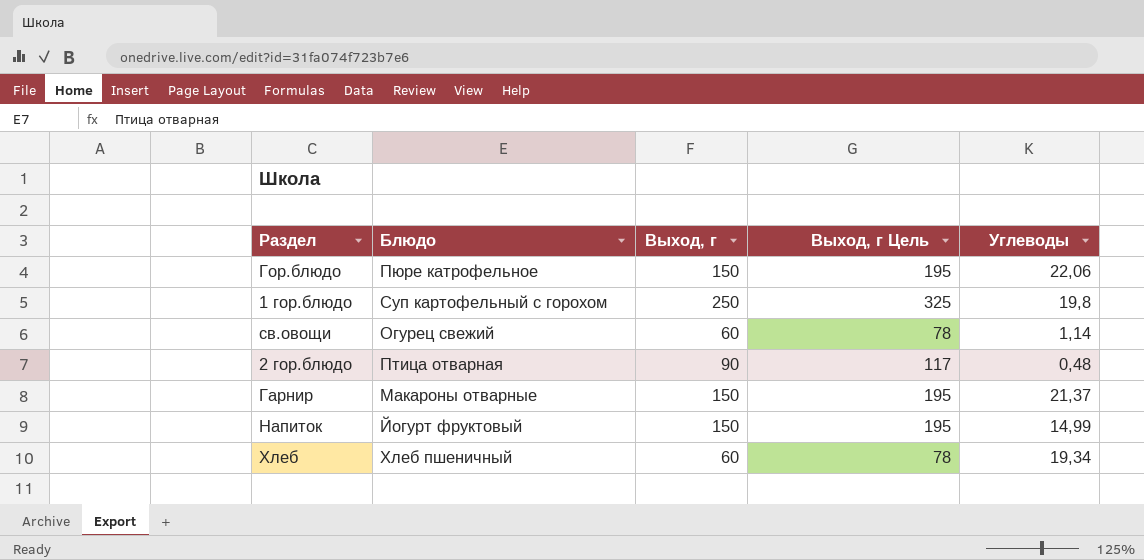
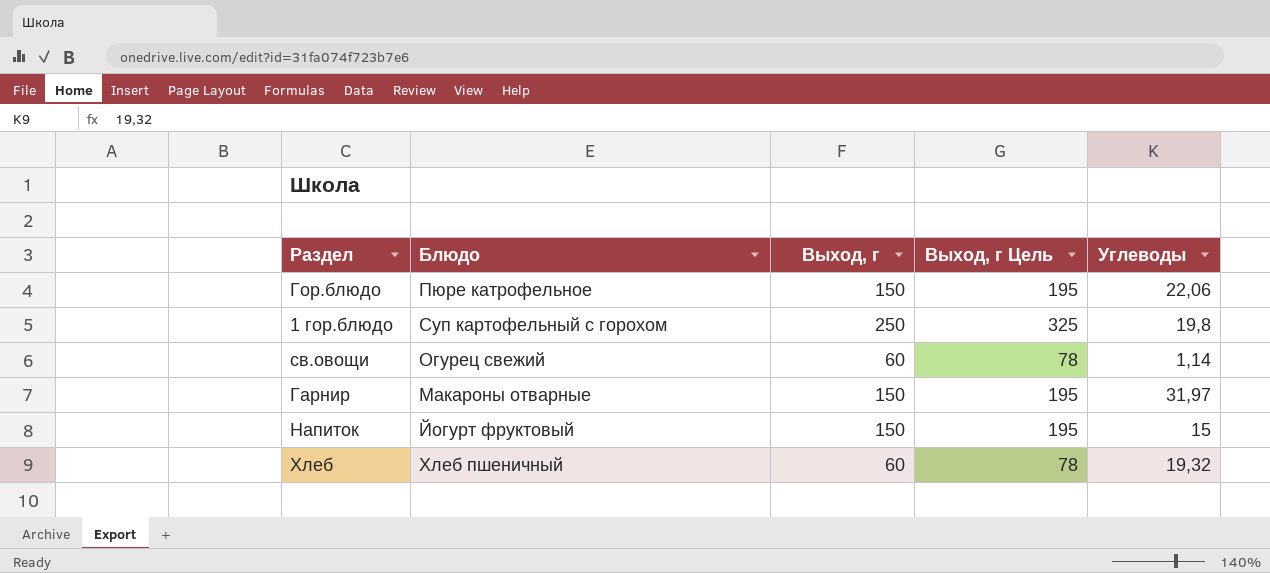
row 2 гор.блюдо: Птица отварная | 90 | 117 | 0,48 -> none
Гарнир | Углеводы: 21,37 -> 31,97
Напиток | Углеводы: 14,99 -> 15
Хлеб | Углеводы: 19,34 -> 19,32

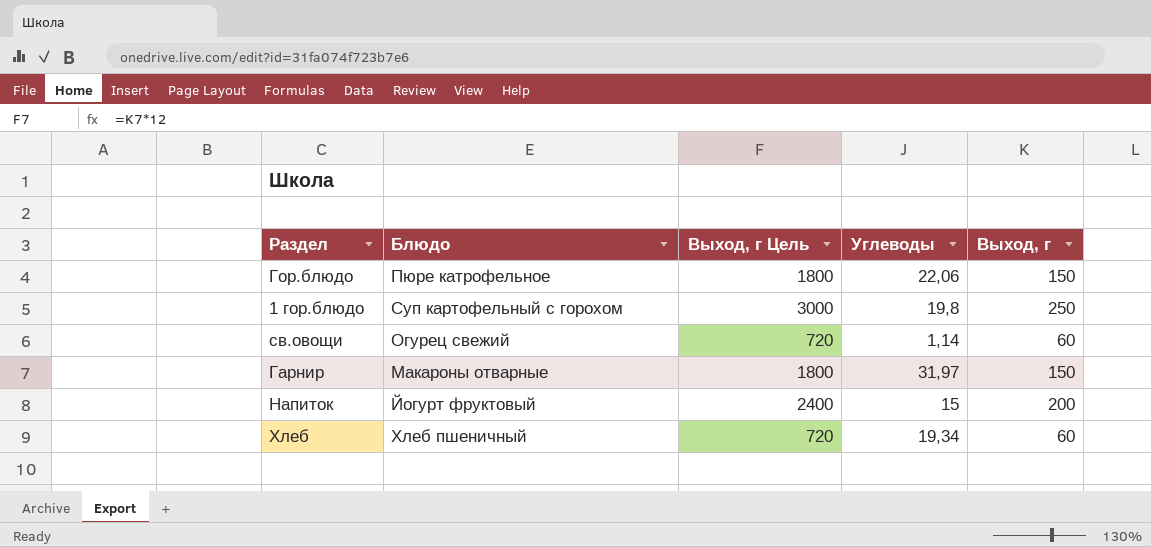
column Выход, г Цель | formula: [Выход, г] * 1,3 -> [Выход, г] * 12
column Выход, г | position: 3 -> 5
Напиток | Выход, г: 150 -> 200
Хлеб | Углеводы: 19,32 -> 19,34

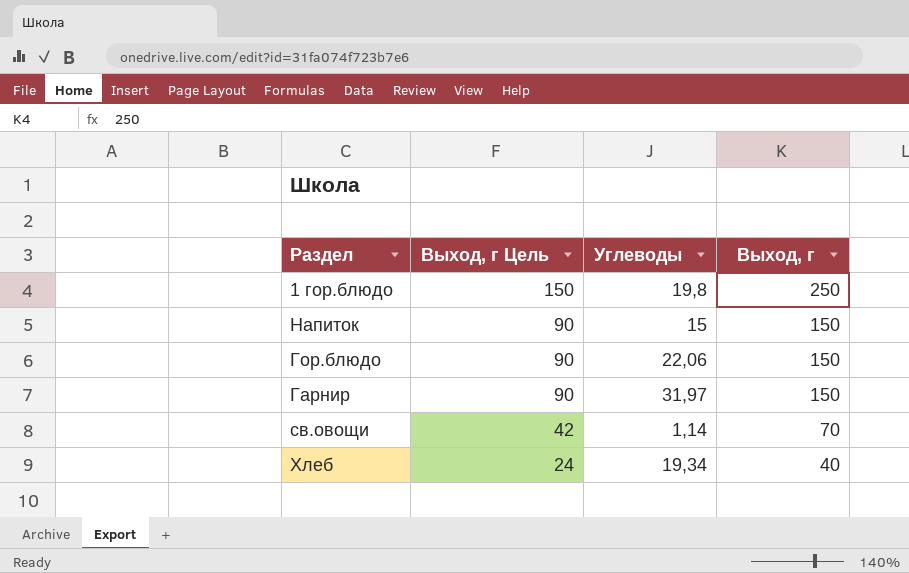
row order: none -> Выход, г Цель descending
column Блюдо | position: 2 -> none
column Выход, г Цель | formula: [Выход, г] * 12 -> [Выход, г] * 0,6
Напиток | Выход, г: 200 -> 150
св.овощи | Выход, г: 60 -> 70
Хлеб | Выход, г: 60 -> 40

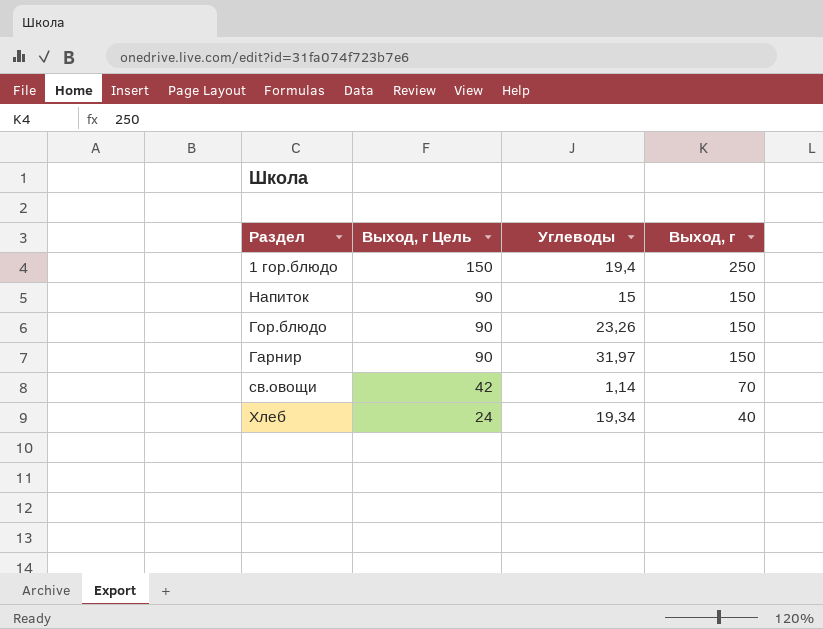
1 гор.блюдо | Углеводы: 19,8 -> 19,4
Гор.блюдо | Углеводы: 22,06 -> 23,26

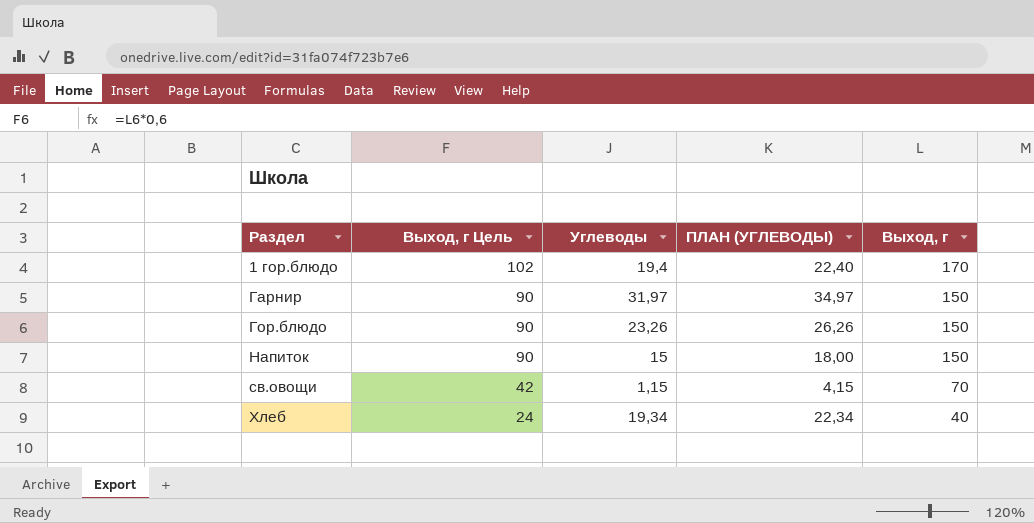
row order: Выход, г Цель descending -> Раздел ascending
column ПЛАН (УГЛЕВОДЫ) | formula: none -> [Углеводы] + 3
1 гор.блюдо | Выход, г Цель: 150 -> 102
1 гор.блюдо | Выход, г: 250 -> 170
св.овощи | Углеводы: 1,14 -> 1,15

